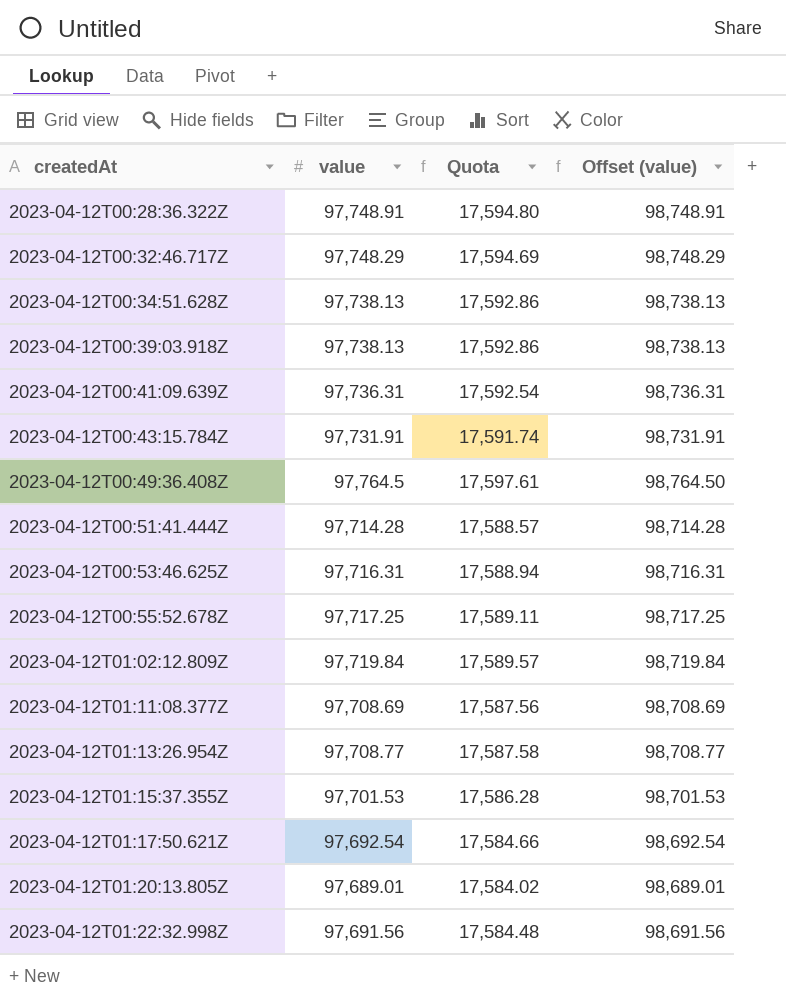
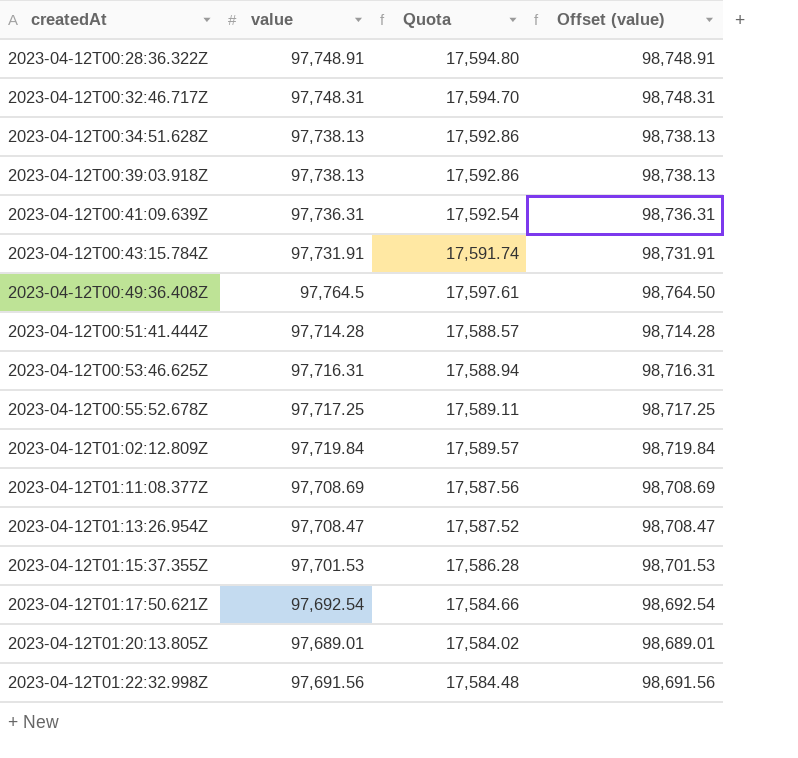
2023-04-12T00:32:46.717Z | value: 97,748.29 -> 97,748.31
2023-04-12T00:32:46.717Z | Quota: 17,594.69 -> 17,594.70
2023-04-12T00:32:46.717Z | Offset (value): 98,748.29 -> 98,748.31
2023-04-12T01:13:26.954Z | value: 97,708.77 -> 97,708.47
2023-04-12T01:13:26.954Z | Quota: 17,587.58 -> 17,587.52
2023-04-12T01:13:26.954Z | Offset (value): 98,708.77 -> 98,708.47

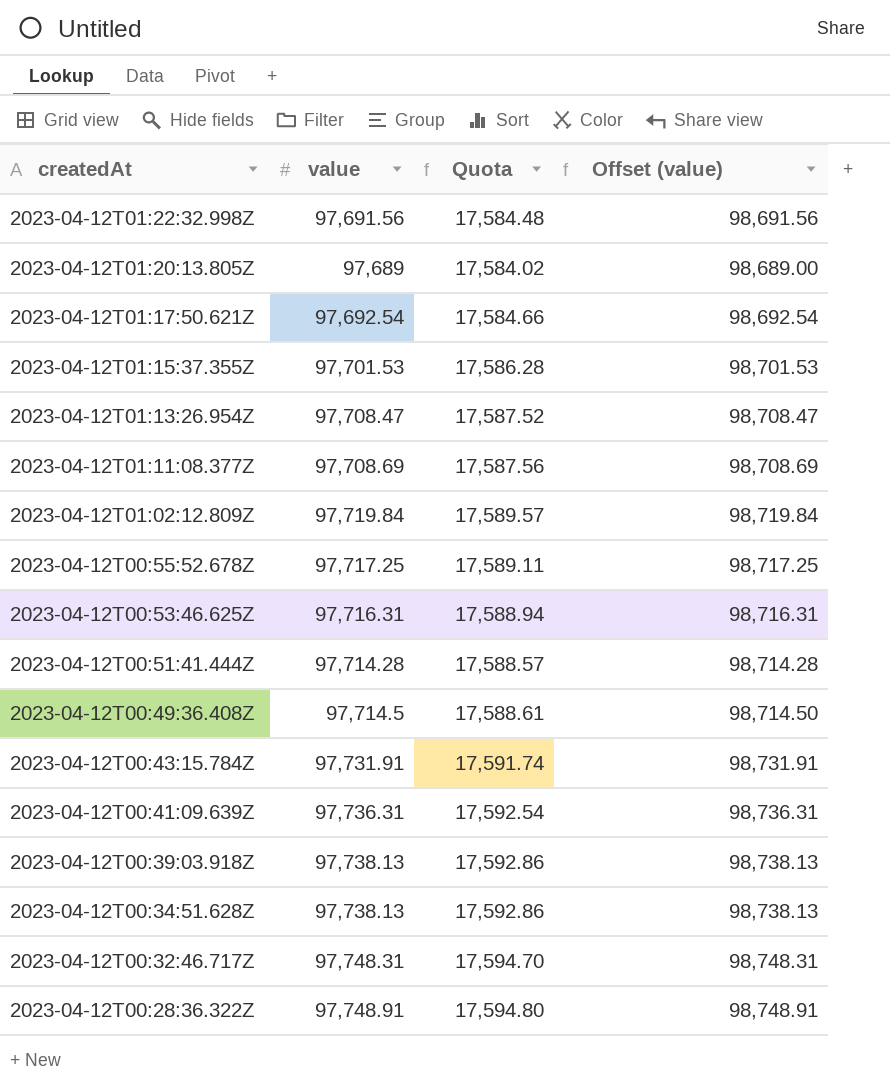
row order: createdAt ascending -> createdAt descending
2023-04-12T01:20:13.805Z | value: 97,689.01 -> 97,689
2023-04-12T01:20:13.805Z | Offset (value): 98,689.01 -> 98,689.00
2023-04-12T00:49:36.408Z | value: 97,764.5 -> 97,714.5
2023-04-12T00:49:36.408Z | Quota: 17,597.61 -> 17,588.61
2023-04-12T00:49:36.408Z | Offset (value): 98,764.50 -> 98,714.50

